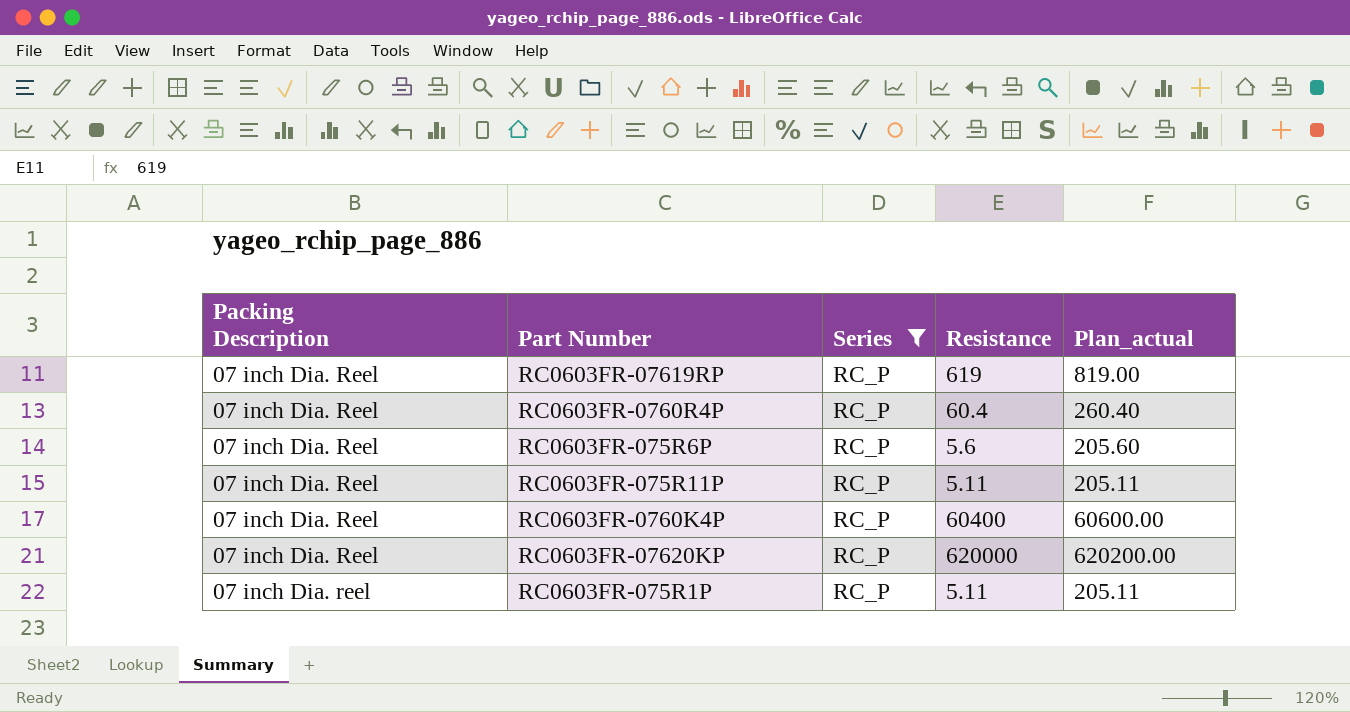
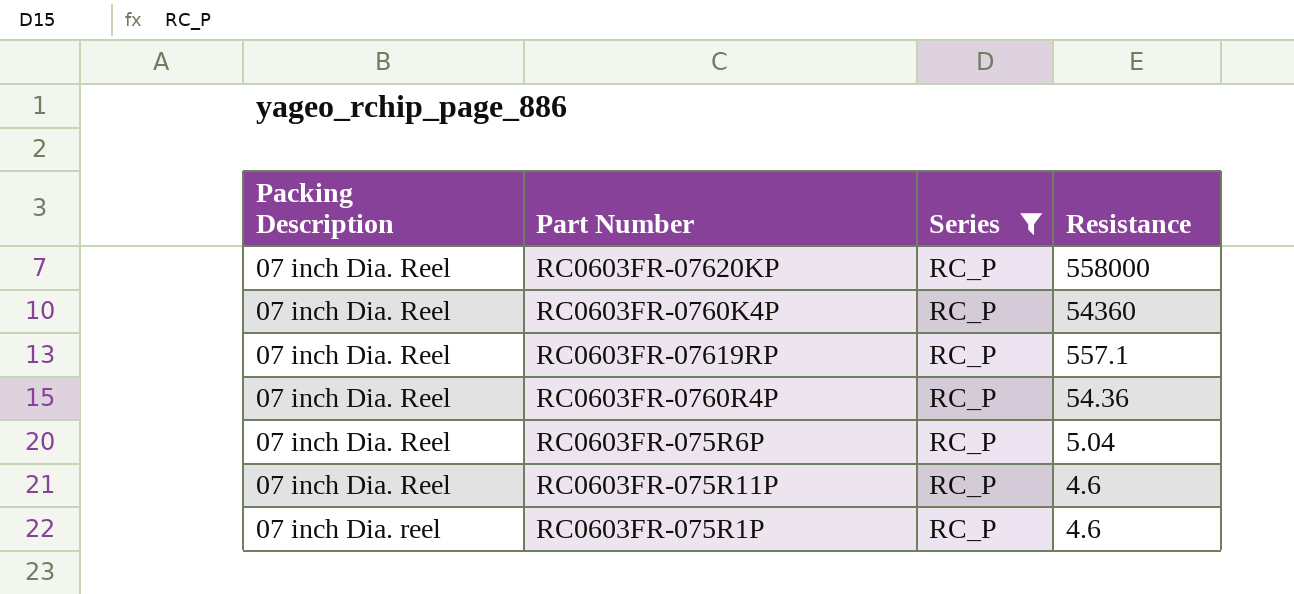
row order: none -> Resistance descending
column Plan_actual | formula: [Resistance] + 200 -> none
RC0603FR-07620KP | Resistance: 620000 -> 558000
RC0603FR-0760K4P | Resistance: 60400 -> 54360
RC0603FR-07619RP | Resistance: 619 -> 557.1
RC0603FR-0760R4P | Resistance: 60.4 -> 54.36
RC0603FR-075R6P | Resistance: 5.6 -> 5.04
RC0603FR-075R11P | Resistance: 5.11 -> 4.6
RC0603FR-075R1P | Resistance: 5.11 -> 4.6

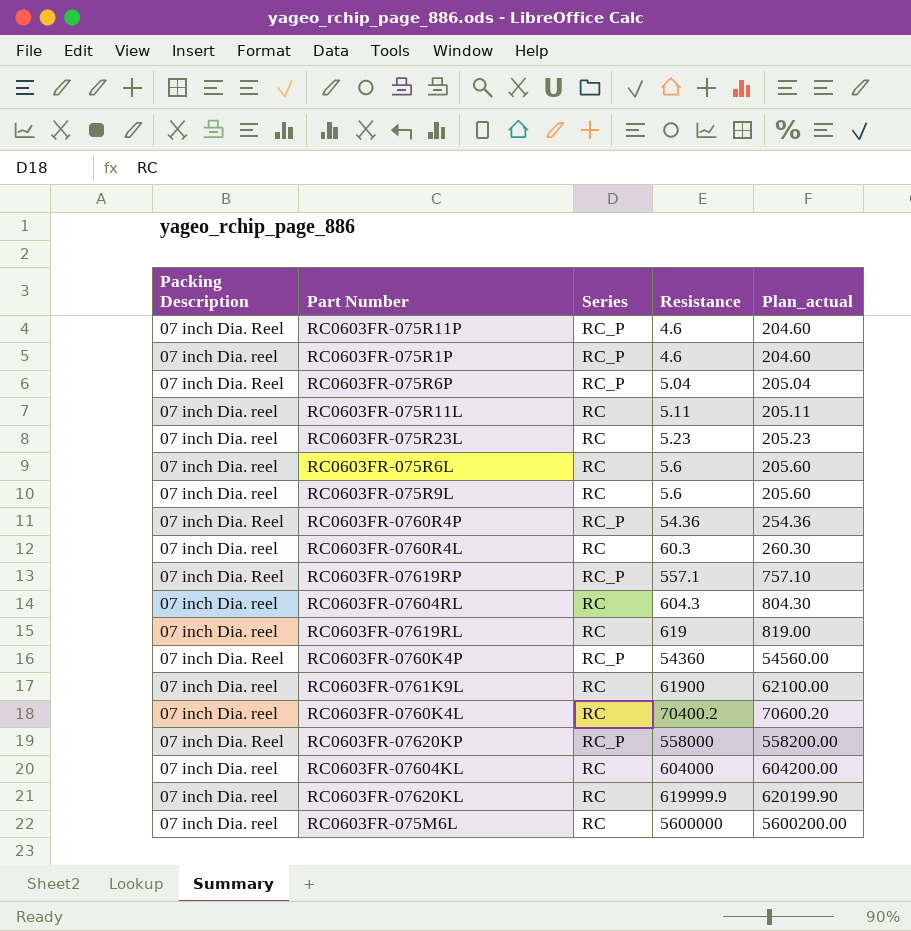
filter: Series = RC_P -> none
row order: Resistance descending -> Resistance ascending
column Plan_actual | formula: none -> [Resistance] + 200

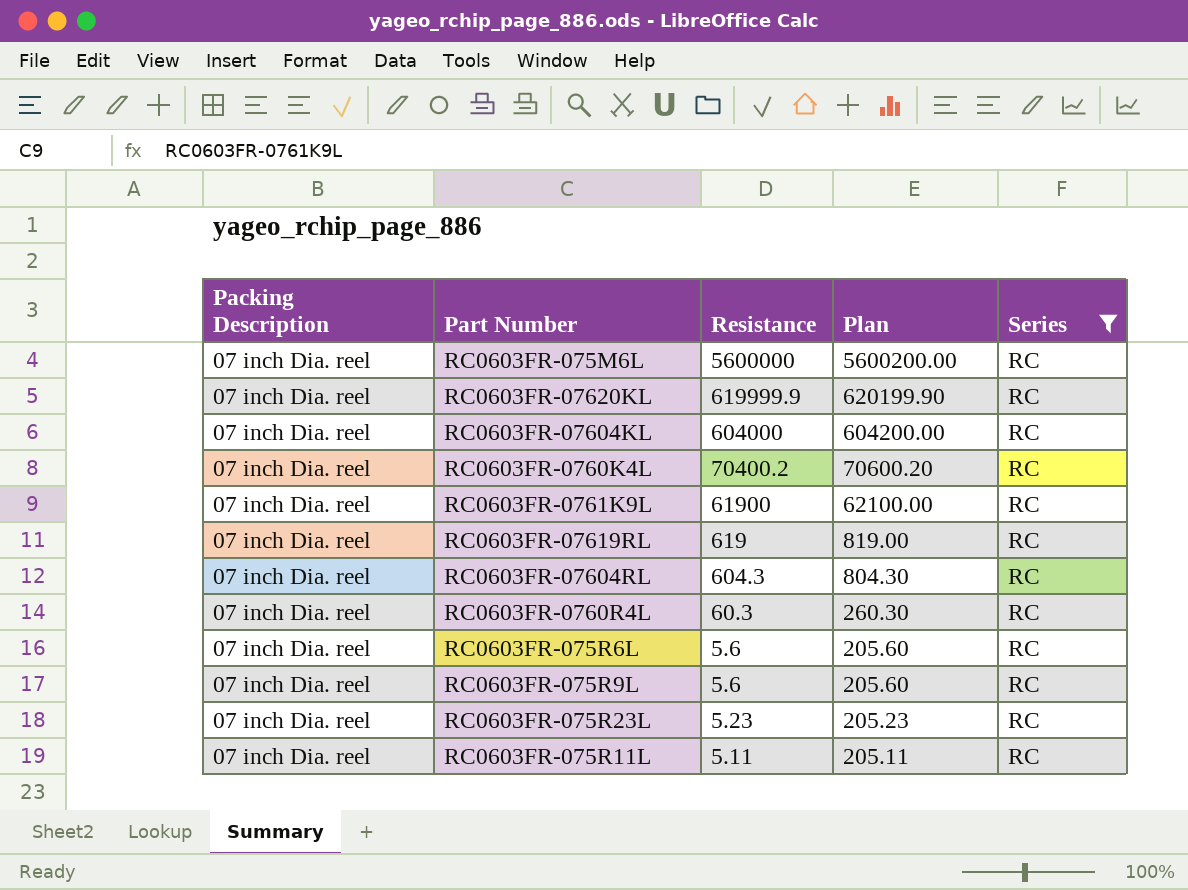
filter: none -> Series = RC
row order: Resistance ascending -> Resistance descending
column name: Plan_actual -> Plan
column Series | position: 3 -> 5

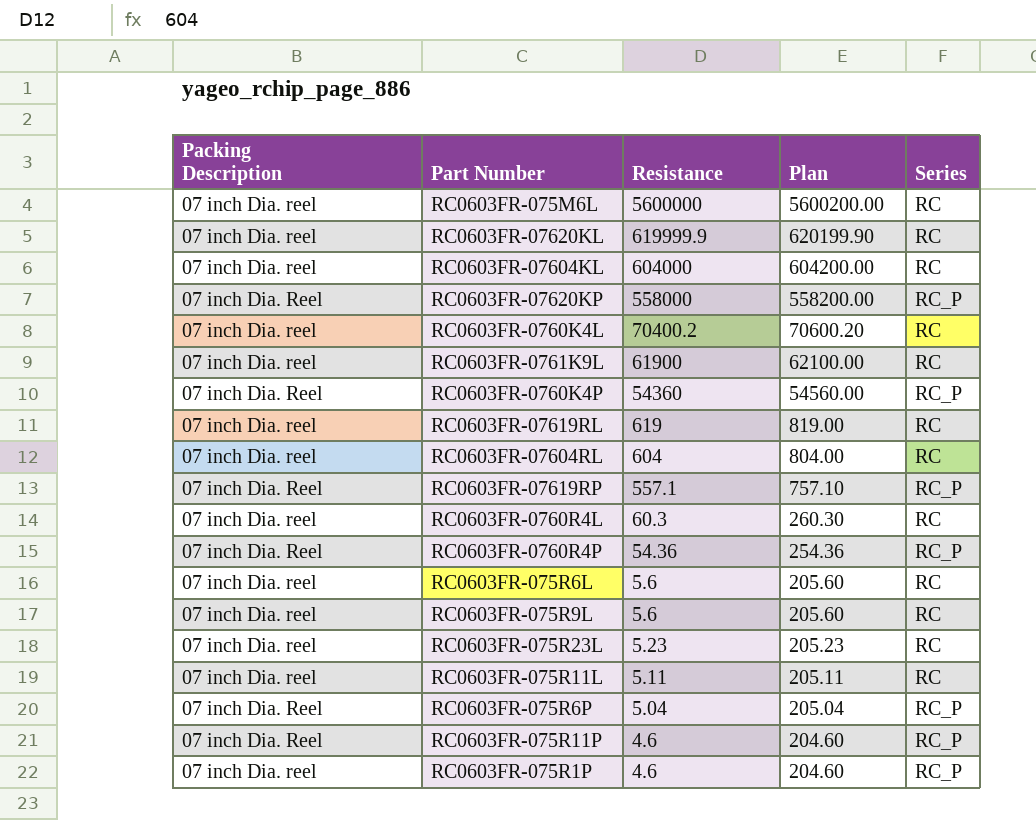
filter: Series = RC -> none
RC0603FR-07604RL | Resistance: 604.3 -> 604
RC0603FR-07604RL | Plan: 804.30 -> 804.00

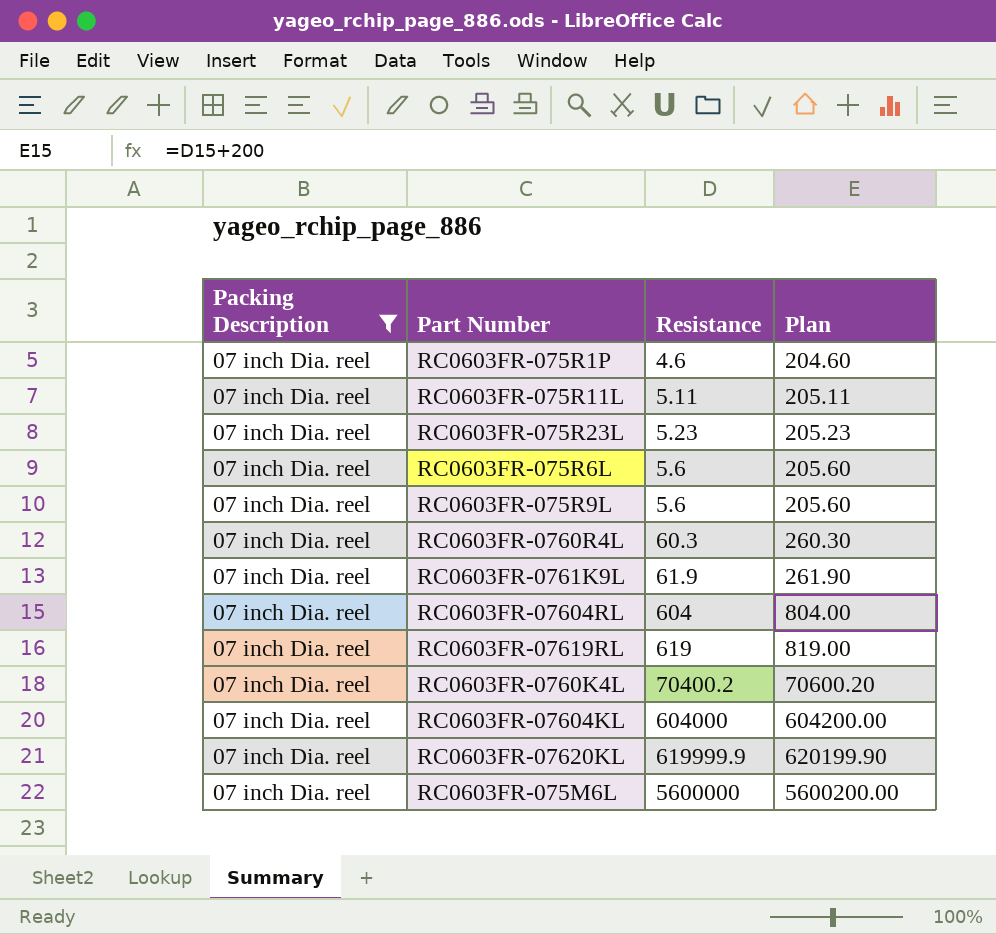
filter: none -> Packing Description = 07 inch Dia. reel
row order: Resistance descending -> Resistance ascending
column Series | position: 5 -> none
RC0603FR-0761K9L | Resistance: 61900 -> 61.9
RC0603FR-0761K9L | Plan: 62100.00 -> 261.90

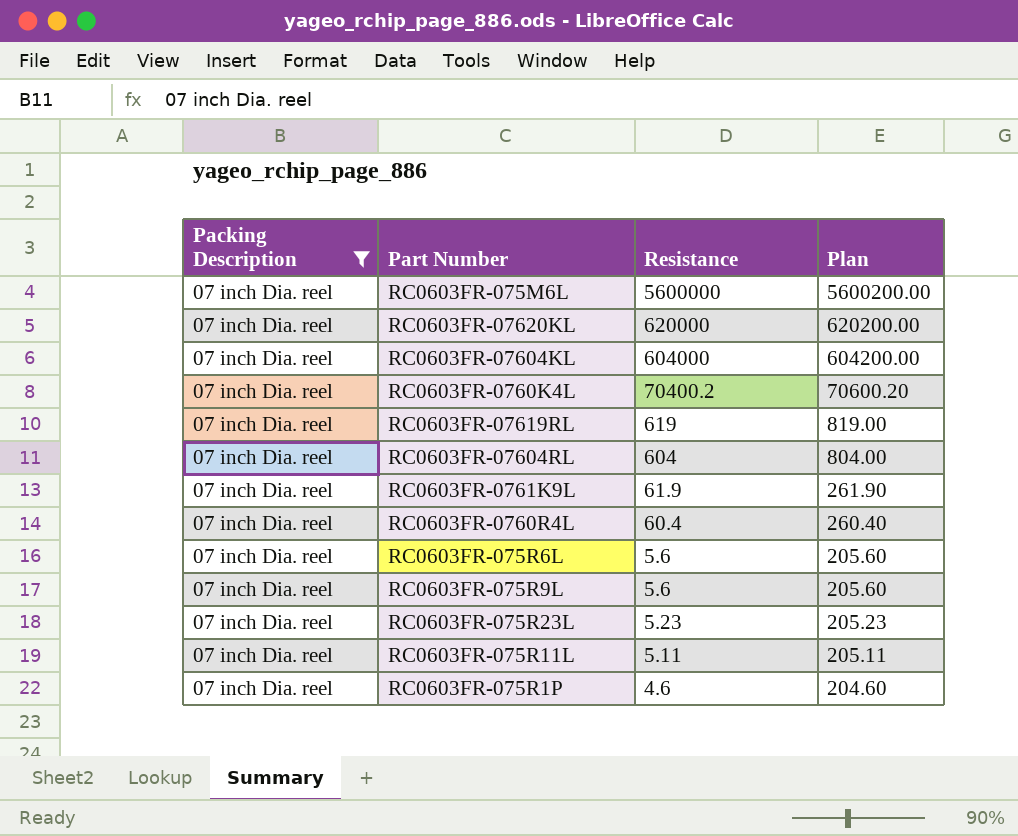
row order: Resistance ascending -> Resistance descending
RC0603FR-07620KL | Resistance: 619999.9 -> 620000
RC0603FR-07620KL | Plan: 620199.90 -> 620200.00
RC0603FR-0760R4L | Resistance: 60.3 -> 60.4
RC0603FR-0760R4L | Plan: 260.30 -> 260.40

